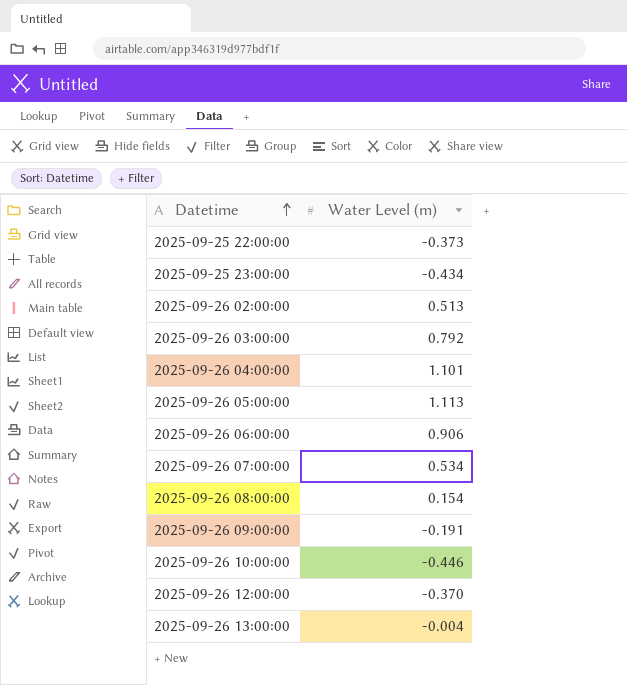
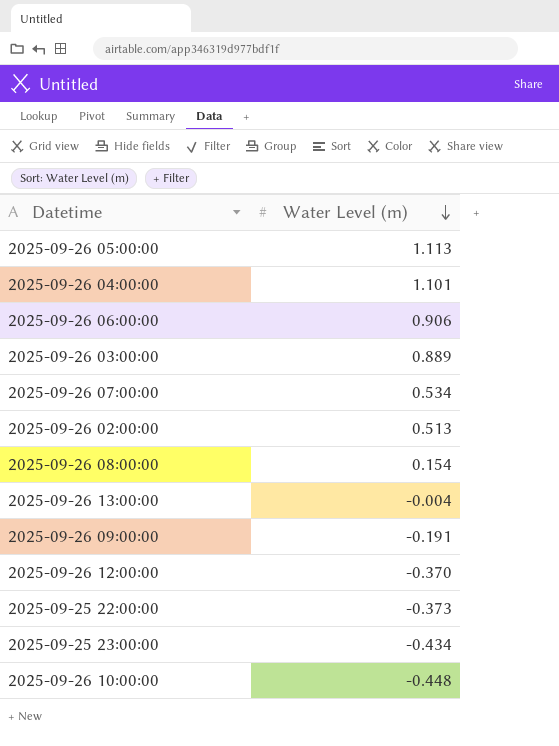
row order: Datetime ascending -> Water Level (m) descending
2025-09-26 03:00:00 | Water Level (m): 0.792 -> 0.889
2025-09-26 10:00:00 | Water Level (m): -0.446 -> -0.448

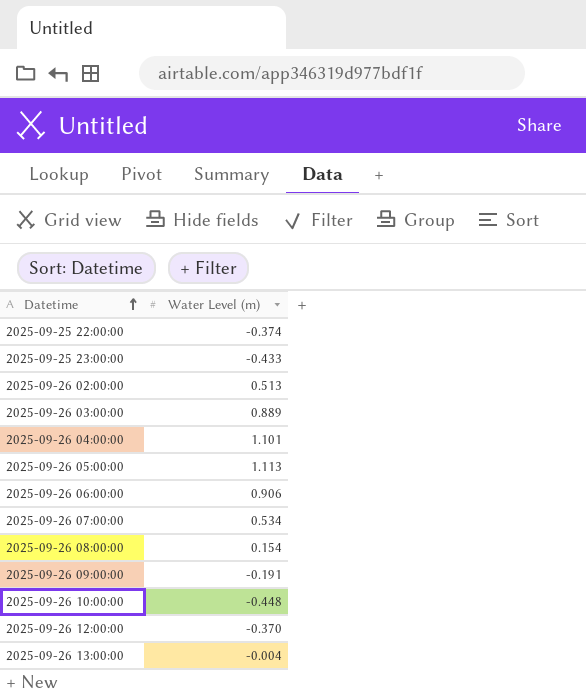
row order: Water Level (m) descending -> Datetime ascending
2025-09-25 22:00:00 | Water Level (m): -0.373 -> -0.374
2025-09-25 23:00:00 | Water Level (m): -0.434 -> -0.433

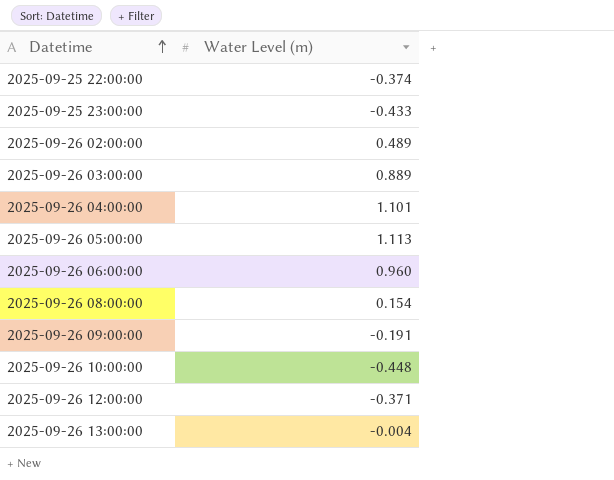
row 2025-09-26 07:00:00: 0.534 -> none
2025-09-26 02:00:00 | Water Level (m): 0.513 -> 0.489
2025-09-26 06:00:00 | Water Level (m): 0.906 -> 0.960
2025-09-26 12:00:00 | Water Level (m): -0.370 -> -0.371

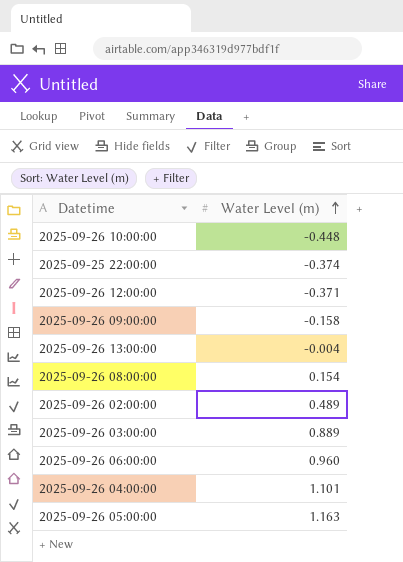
row order: Datetime ascending -> Water Level (m) ascending
row 2025-09-25 23:00:00: -0.433 -> none
2025-09-26 09:00:00 | Water Level (m): -0.191 -> -0.158
2025-09-26 05:00:00 | Water Level (m): 1.113 -> 1.163

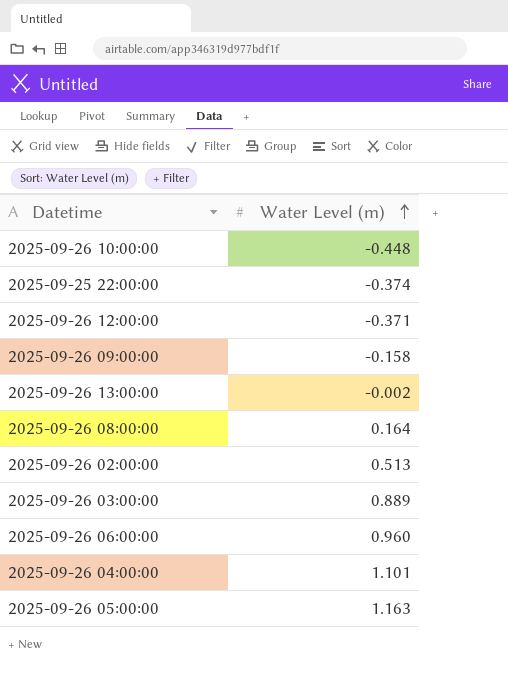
2025-09-26 13:00:00 | Water Level (m): -0.004 -> -0.002
2025-09-26 08:00:00 | Water Level (m): 0.154 -> 0.164
2025-09-26 02:00:00 | Water Level (m): 0.489 -> 0.513

